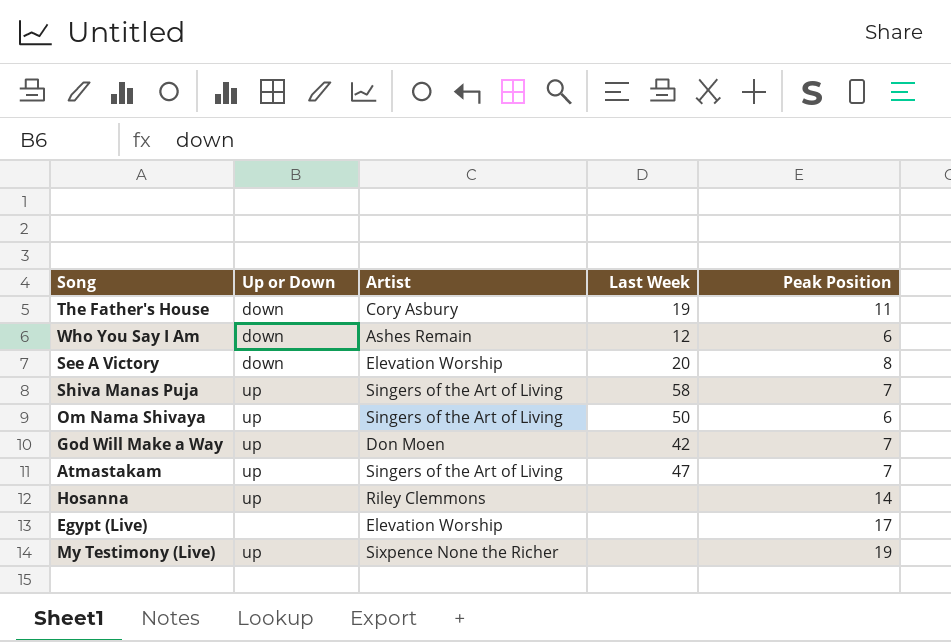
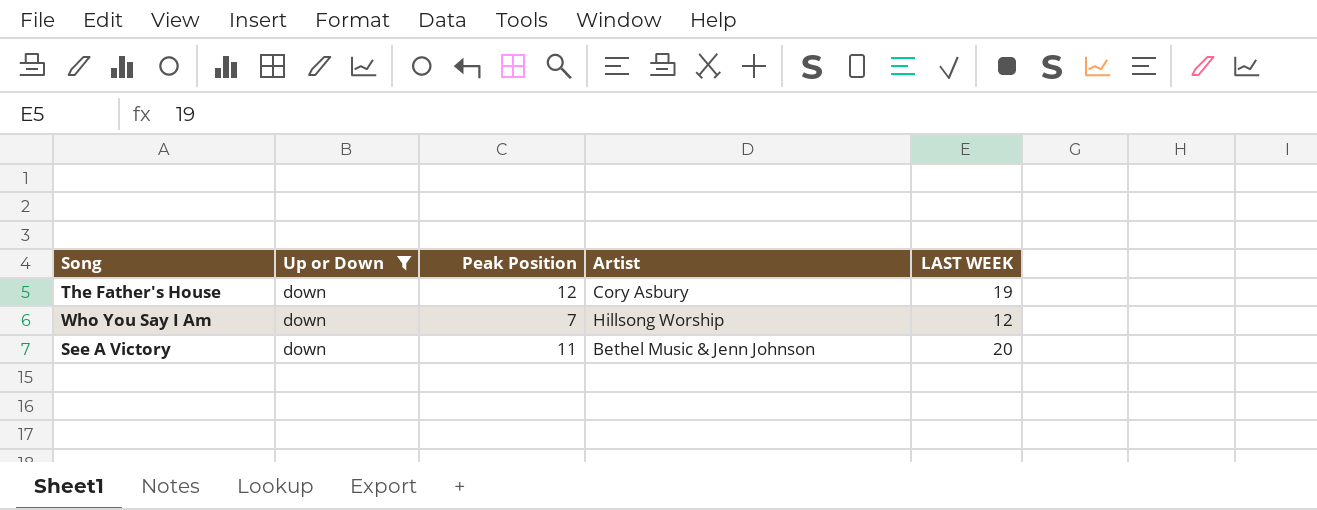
filter: none -> Up or Down = down
column Peak Position | position: 5 -> 3
column name: Last Week -> LAST WEEK
The Father's House | Peak Position: 11 -> 12
Who You Say I Am | Peak Position: 6 -> 7
Who You Say I Am | Artist: Ashes Remain -> Hillsong Worship
See A Victory | Peak Position: 8 -> 11
See A Victory | Artist: Elevation Worship -> Bethel Music & Jenn Johnson

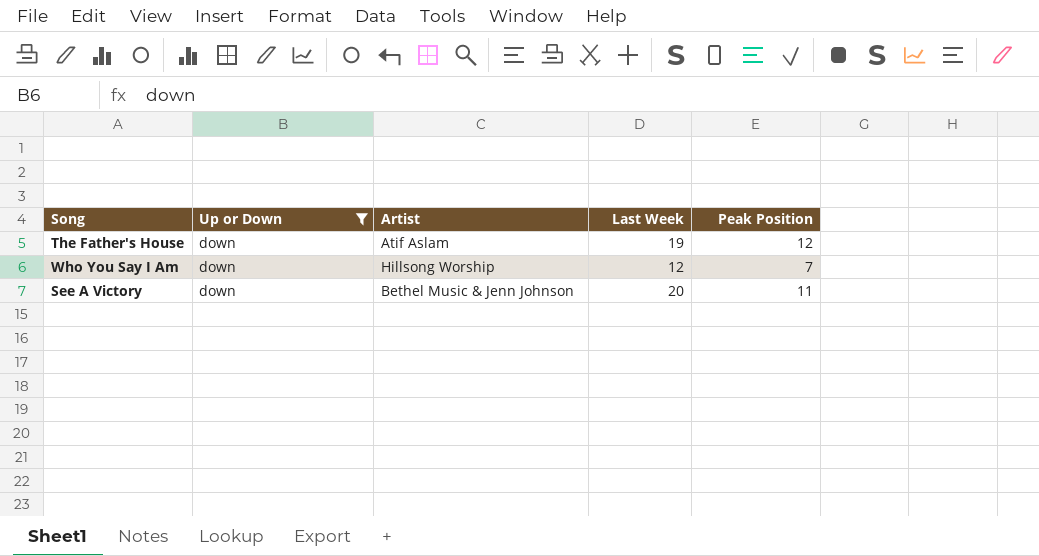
column name: LAST WEEK -> Last Week
column Peak Position | position: 3 -> 5
The Father's House | Artist: Cory Asbury -> Atif Aslam

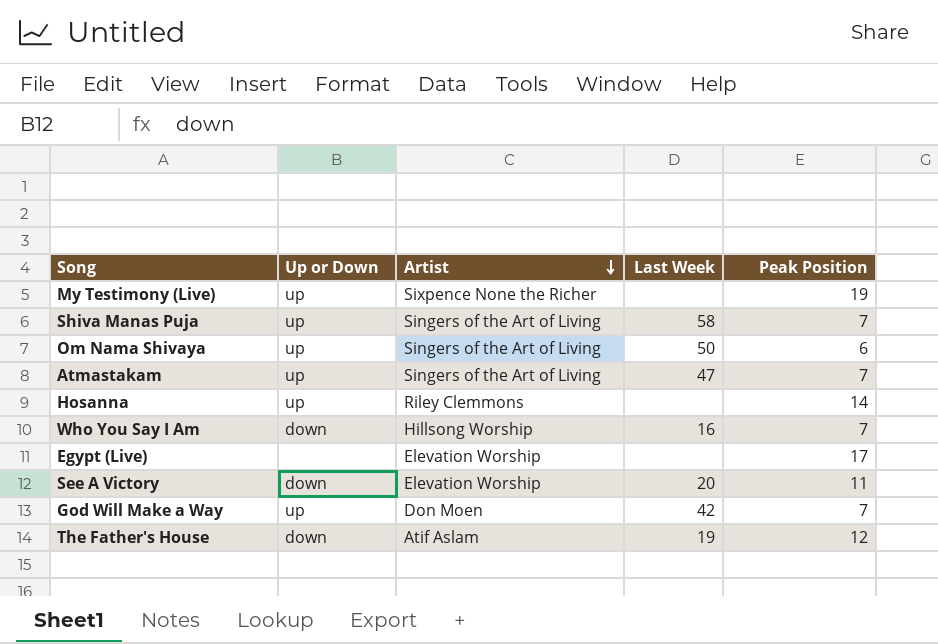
filter: Up or Down = down -> none
row order: none -> Artist descending
Who You Say I Am | Last Week: 12 -> 16
See A Victory | Artist: Bethel Music & Jenn Johnson -> Elevation Worship

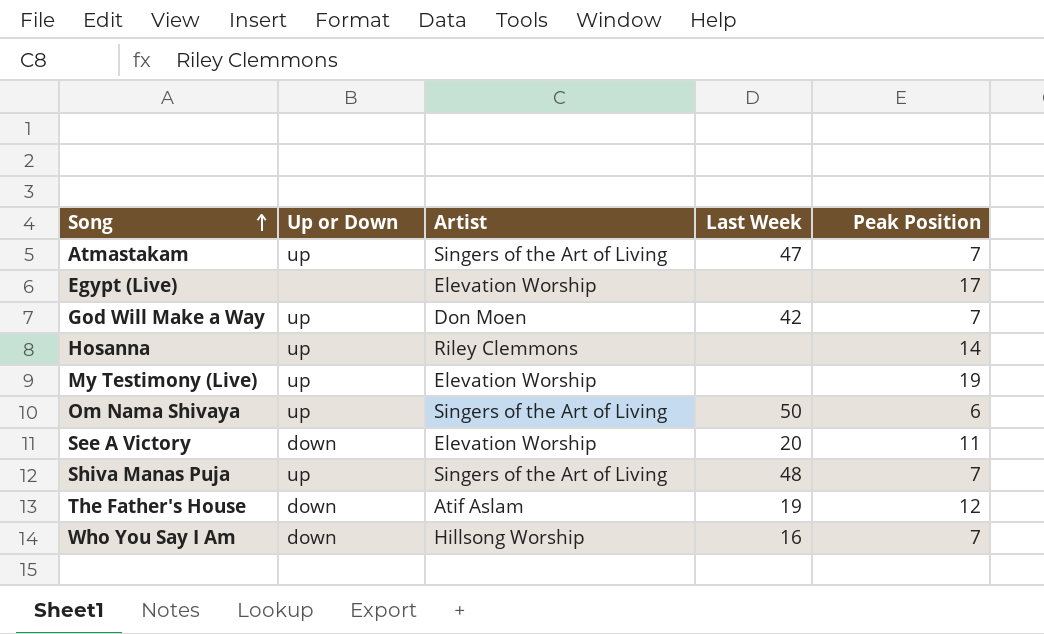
row order: Artist descending -> Song ascending
My Testimony (Live) | Artist: Sixpence None the Richer -> Elevation Worship
Shiva Manas Puja | Last Week: 58 -> 48

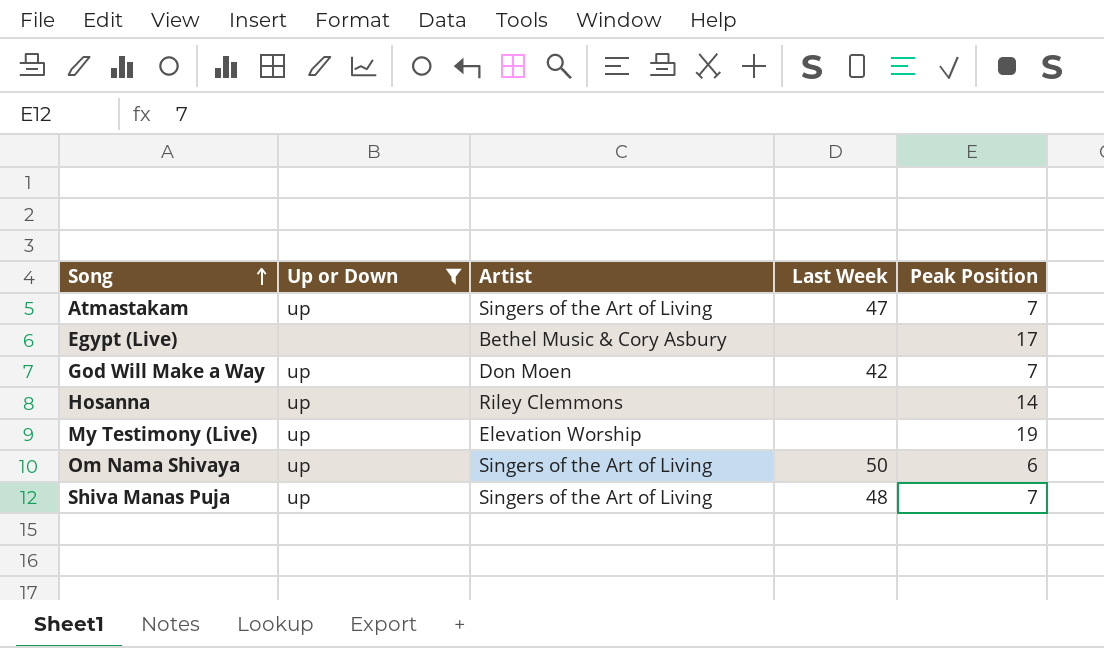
filter: none -> Up or Down != down
Egypt (Live) | Artist: Elevation Worship -> Bethel Music & Cory Asbury

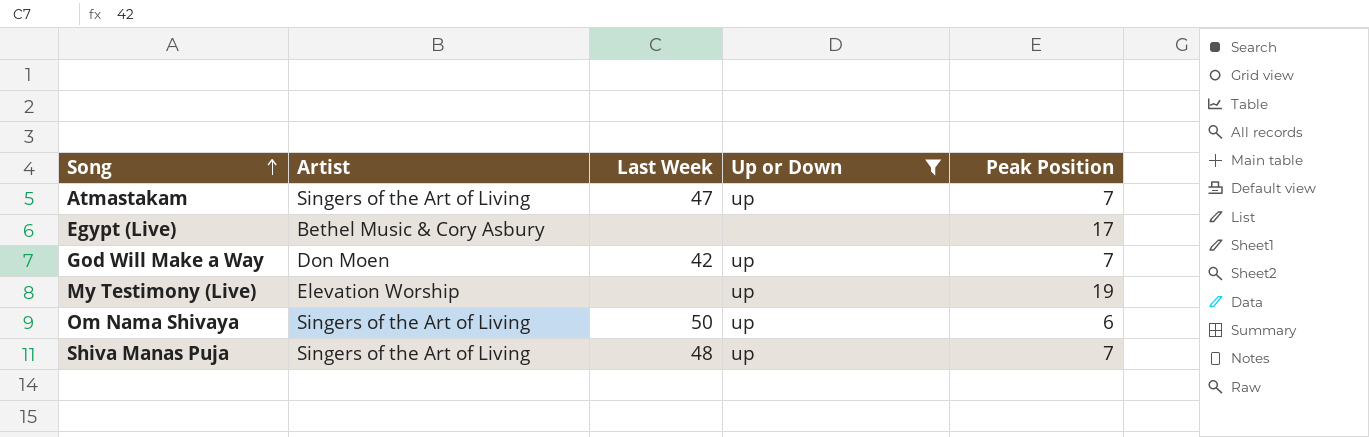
column Up or Down | position: 2 -> 4
row Hosanna: up | Riley Clemmons | none | 14 -> none

